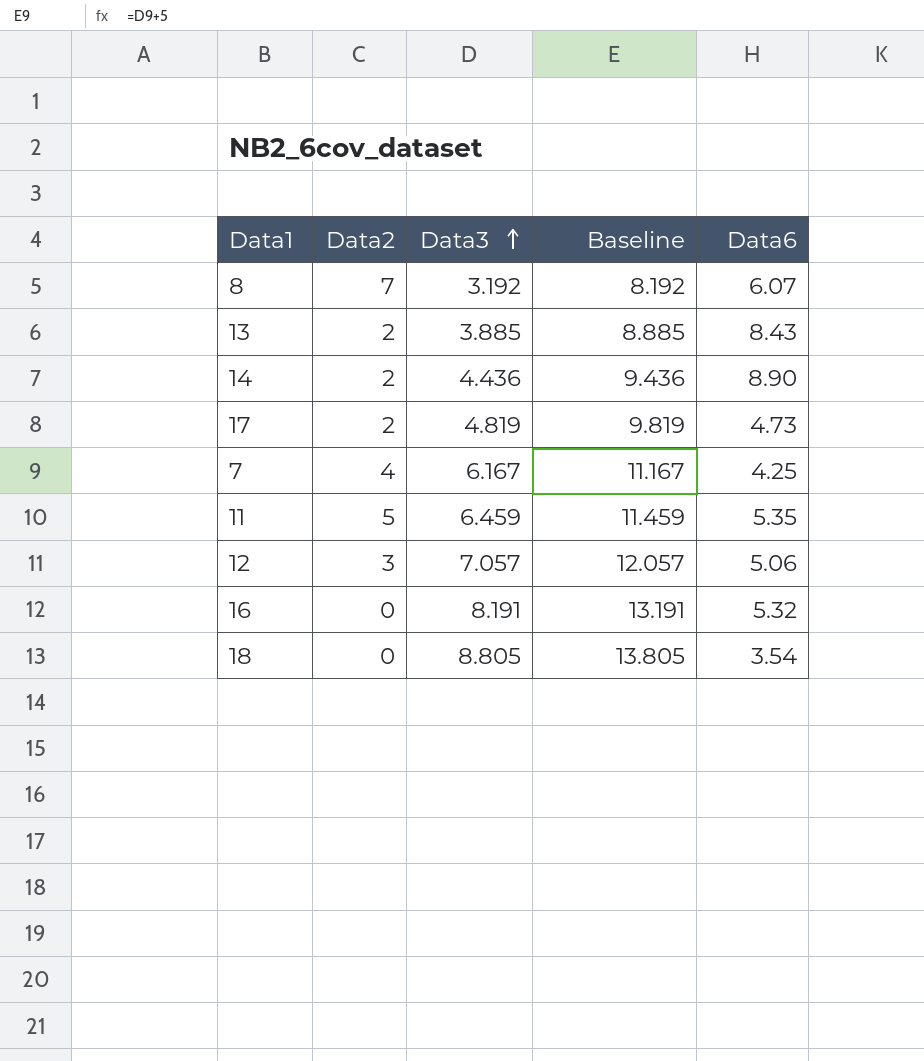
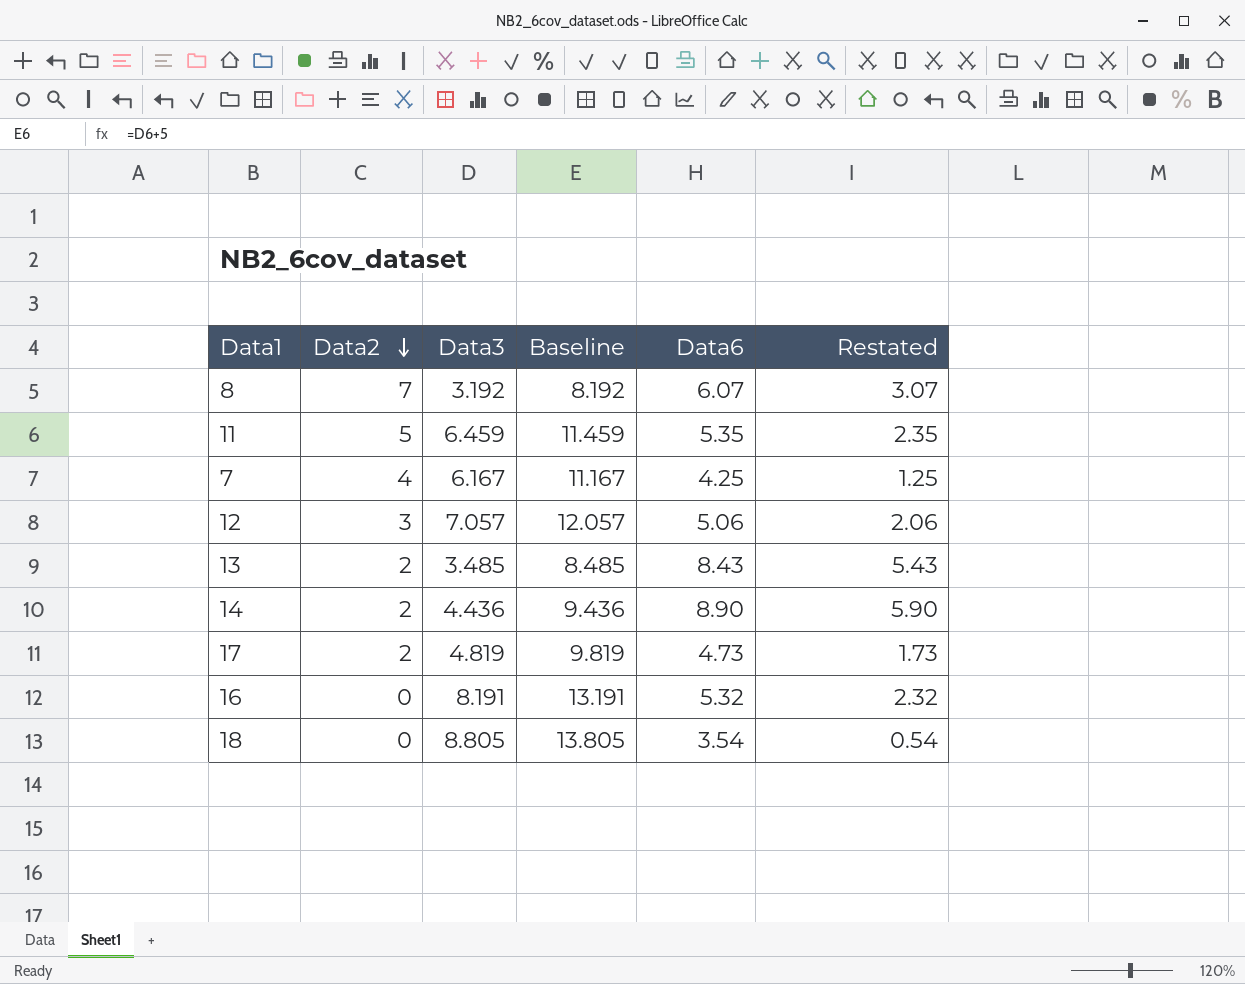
row order: Data3 ascending -> Data2 descending
column Restated | formula: none -> [Data6] - 3
13 | Data3: 3.885 -> 3.485
13 | Baseline: 8.885 -> 8.485

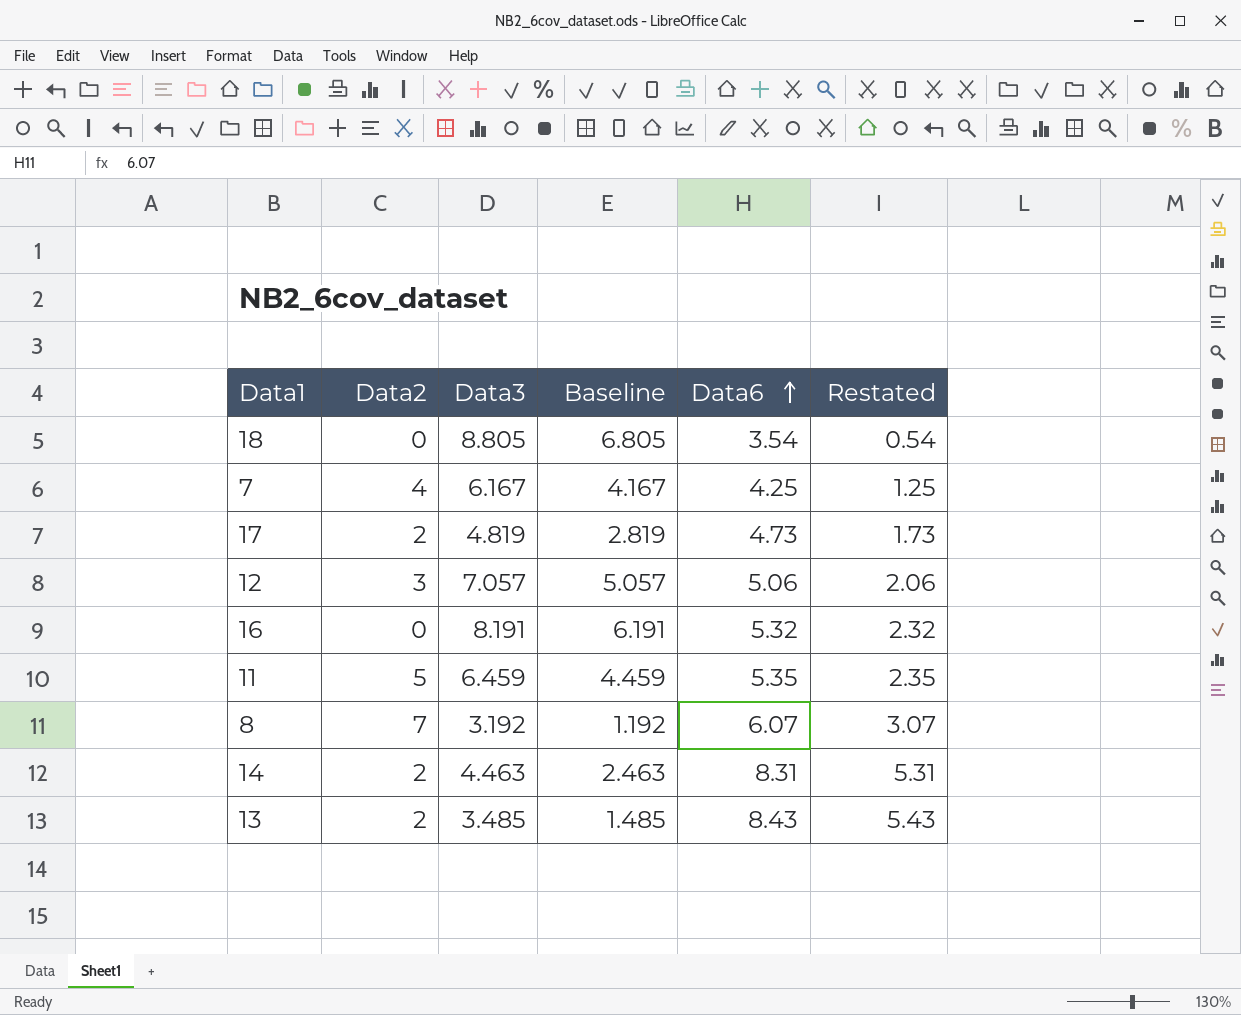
row order: Data2 descending -> Data6 ascending
column Baseline | formula: [Data3] + 5 -> [Data3] - 2
14 | Data3: 4.436 -> 4.463
14 | Data6: 8.90 -> 8.31
14 | Restated: 5.90 -> 5.31

